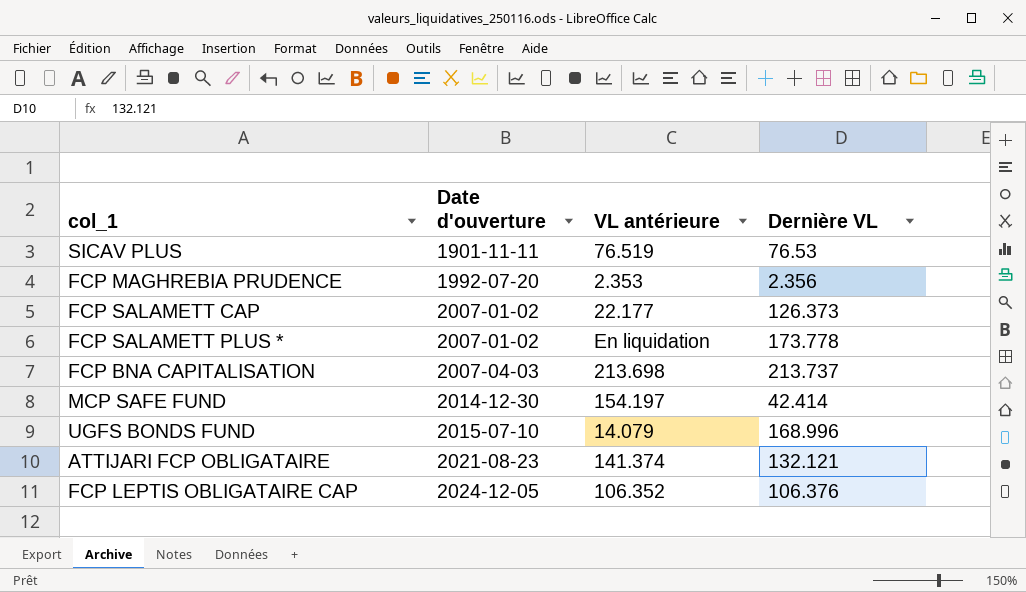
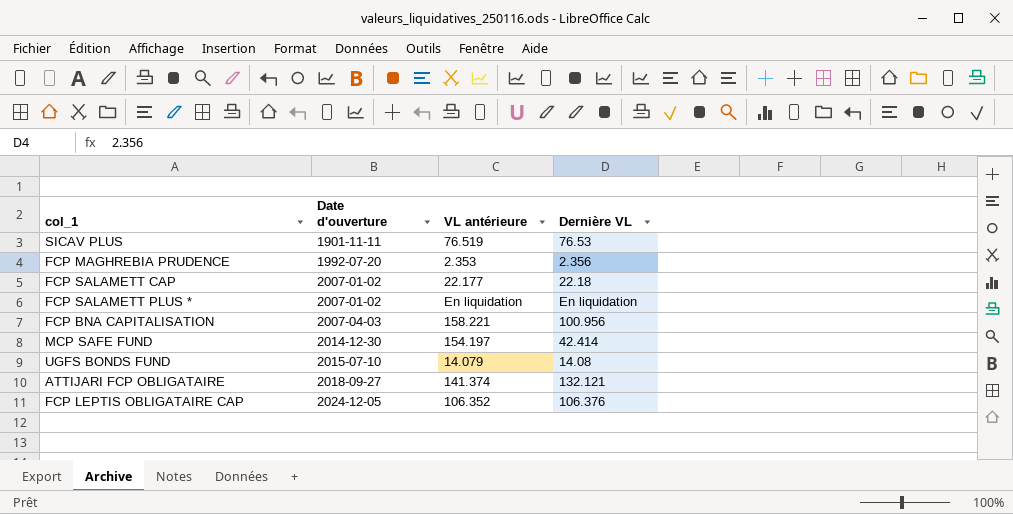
FCP SALAMETT CAP | Dernière VL: 126.373 -> 22.18
FCP SALAMETT PLUS * | Dernière VL: 173.778 -> En liquidation
FCP BNA CAPITALISATION | VL antérieure: 213.698 -> 158.221
FCP BNA CAPITALISATION | Dernière VL: 213.737 -> 100.956
UGFS BONDS FUND | Dernière VL: 168.996 -> 14.08
ATTIJARI FCP OBLIGATAIRE | Date d'ouverture: 2021-08-23 -> 2018-09-27

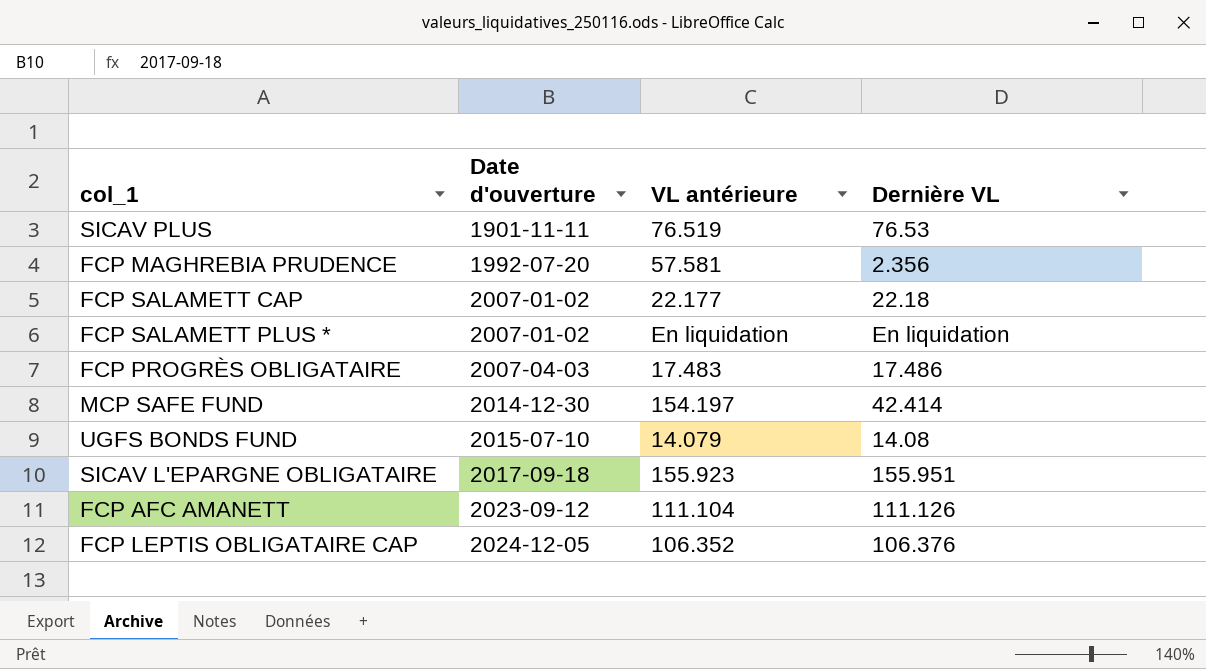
row FCP BNA CAPITALISATION: 2007-04-03 | 158.221 | 100.956 -> none
row ATTIJARI FCP OBLIGATAIRE: 2018-09-27 | 141.374 | 132.121 -> none
FCP MAGHREBIA PRUDENCE | VL antérieure: 2.353 -> 57.581
row FCP PROGRÈS OBLIGATAIRE: none -> 2007-04-03 | 17.483 | 17.486
row SICAV L'EPARGNE OBLIGATAIRE: none -> 2017-09-18 | 155.923 | 155.951
row FCP AFC AMANETT: none -> 2023-09-12 | 111.104 | 111.126

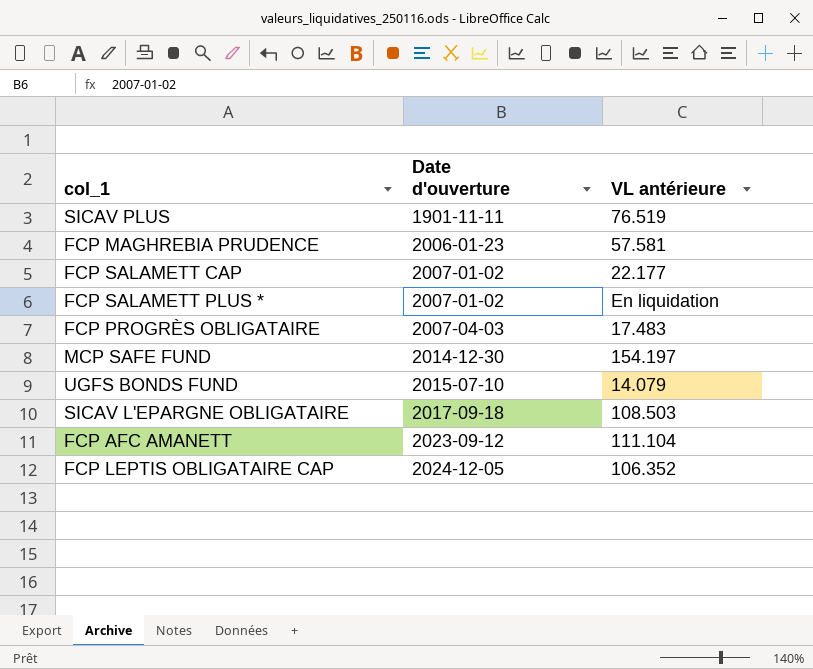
column Dernière VL | position: 4 -> none
FCP MAGHREBIA PRUDENCE | Date d'ouverture: 1992-07-20 -> 2006-01-23
SICAV L'EPARGNE OBLIGATAIRE | VL antérieure: 155.923 -> 108.503

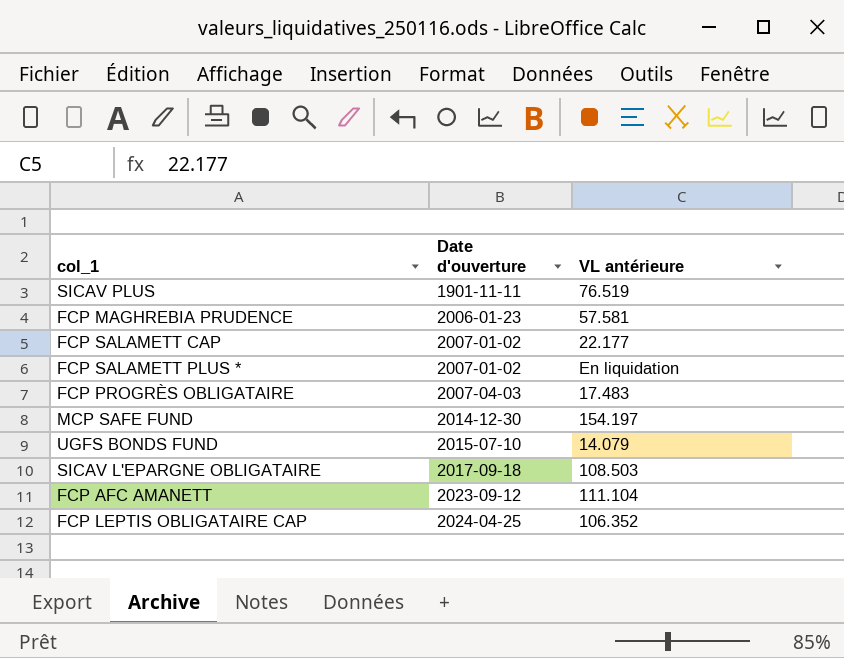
FCP LEPTIS OBLIGATAIRE CAP | Date d'ouverture: 2024-12-05 -> 2024-04-25

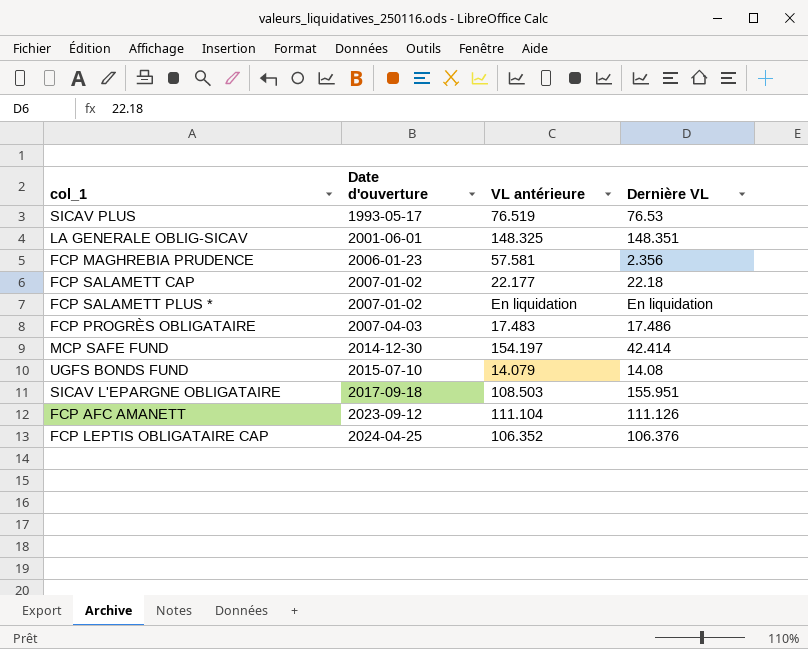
column Dernière VL | position: none -> 4
SICAV PLUS | Date d'ouverture: 1901-11-11 -> 1993-05-17
row LA GENERALE OBLIG-SICAV: none -> 2001-06-01 | 148.325 | 148.351

